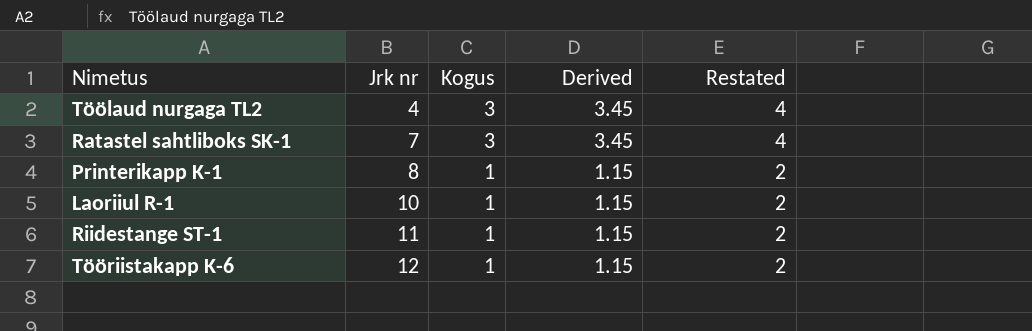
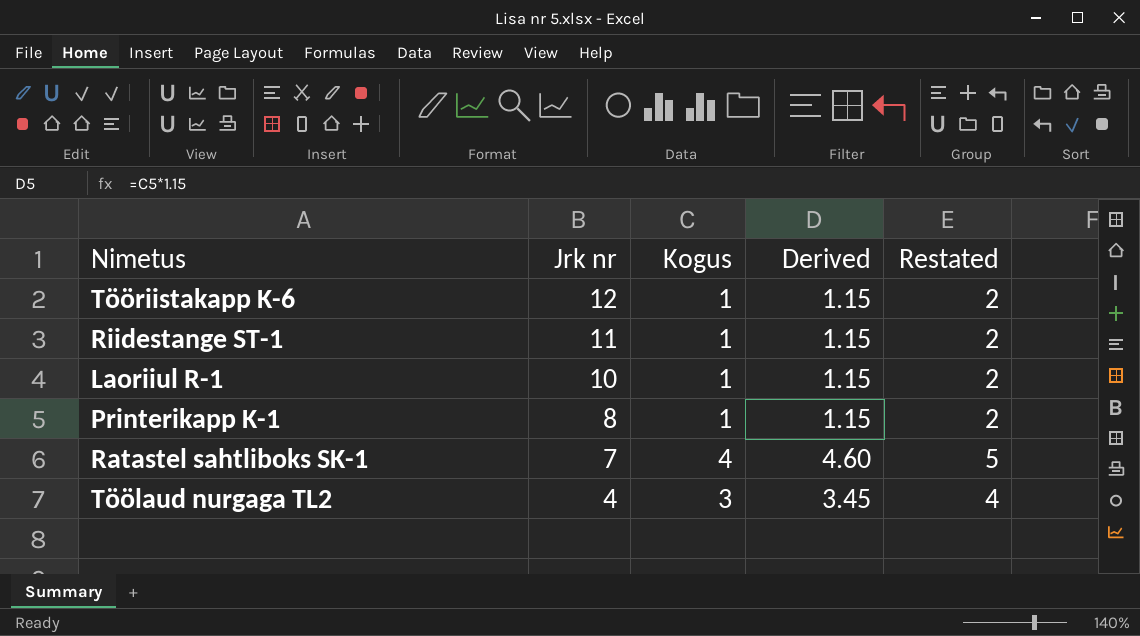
row order: Jrk nr ascending -> Jrk nr descending
Ratastel sahtliboks SK-1 | Kogus: 3 -> 4
Ratastel sahtliboks SK-1 | Derived: 3.45 -> 4.60
Ratastel sahtliboks SK-1 | Restated: 4 -> 5

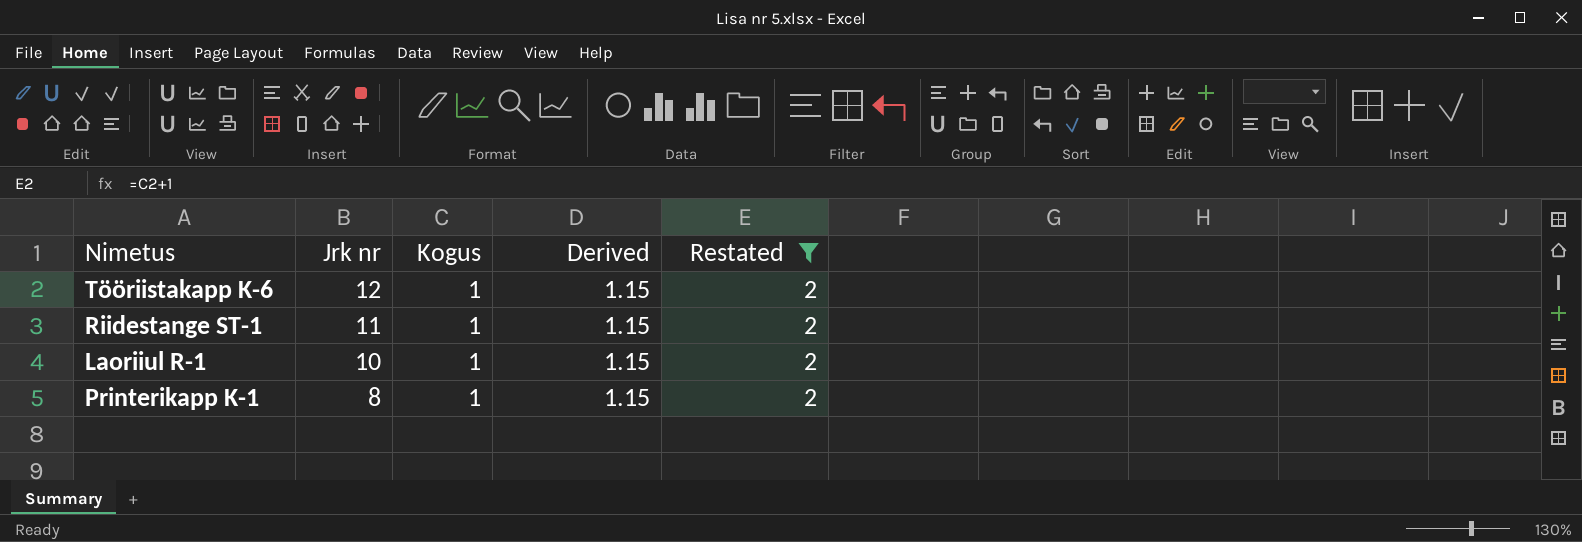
filter: none -> Restated = 2

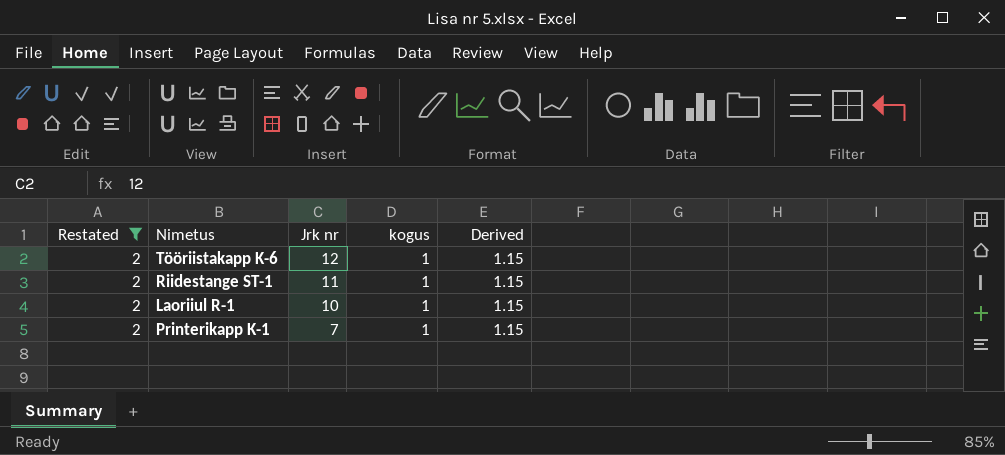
column Restated | position: 5 -> 1
column name: Kogus -> kogus
Printerikapp K-1 | Jrk nr: 8 -> 7

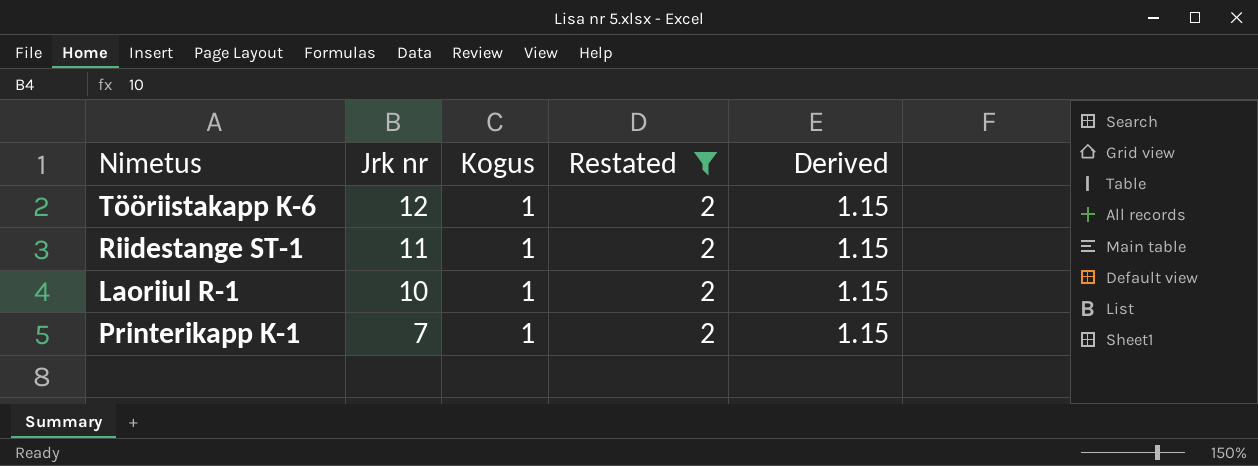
column name: kogus -> Kogus
column Restated | position: 1 -> 4

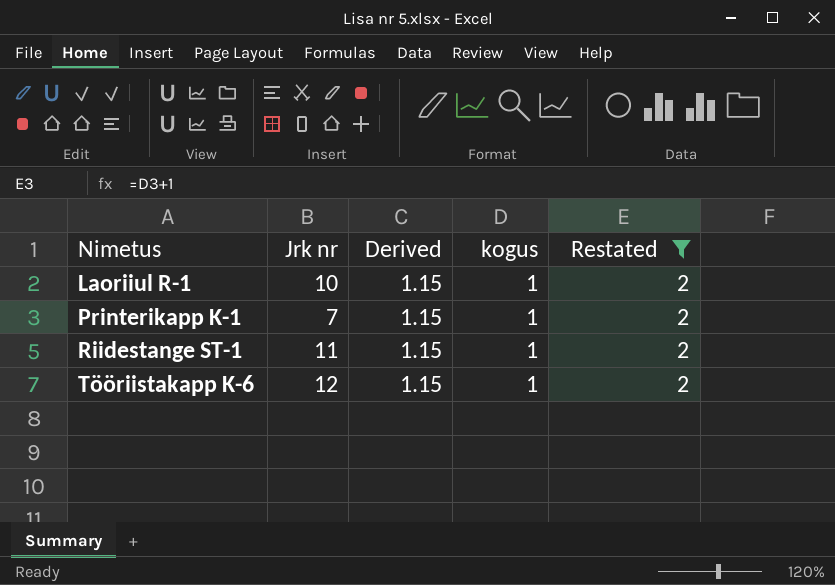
row order: Jrk nr descending -> Nimetus ascending
column Derived | position: 5 -> 3
column name: Kogus -> kogus

